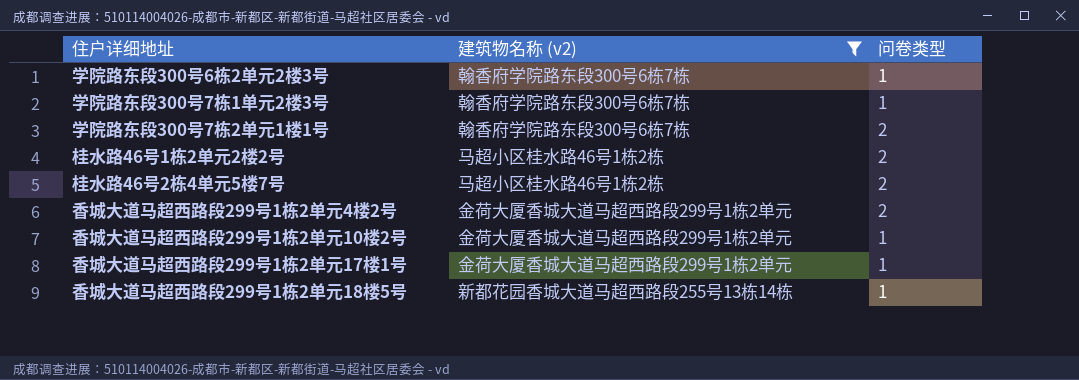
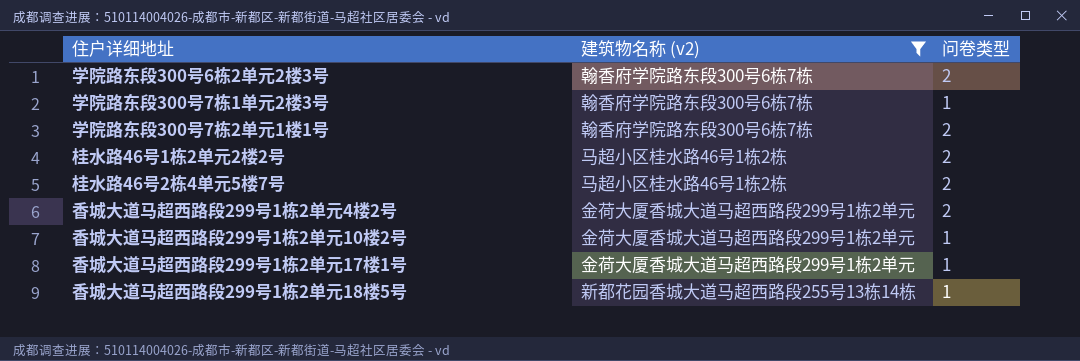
学院路东段300号6栋2单元2楼3号 | 问卷类型: 1 -> 2

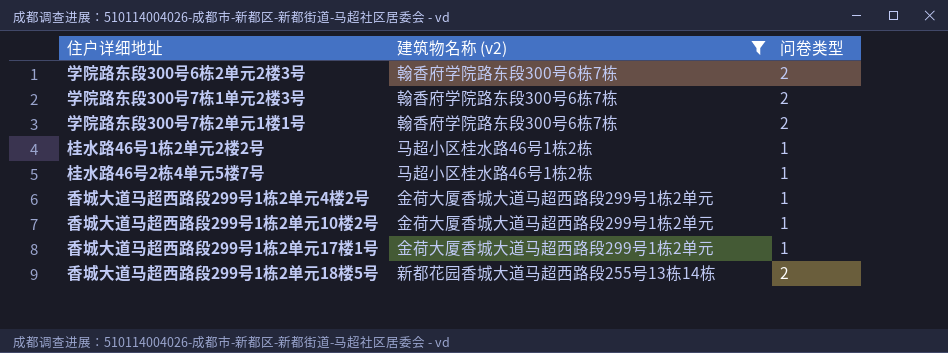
学院路东段300号7栋1单元2楼3号 | 问卷类型: 1 -> 2
桂水路46号1栋2单元2楼2号 | 问卷类型: 2 -> 1
桂水路46号2栋4单元5楼7号 | 问卷类型: 2 -> 1
香城大道马超西路段299号1栋2单元4楼2号 | 问卷类型: 2 -> 1
香城大道马超西路段299号1栋2单元18楼5号 | 问卷类型: 1 -> 2

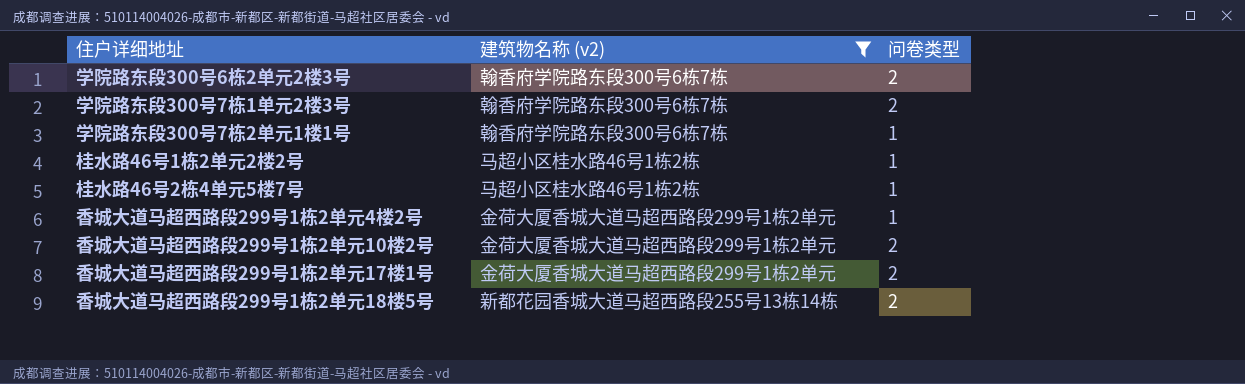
学院路东段300号7栋2单元1楼1号 | 问卷类型: 2 -> 1
香城大道马超西路段299号1栋2单元10楼2号 | 问卷类型: 1 -> 2
香城大道马超西路段299号1栋2单元17楼1号 | 问卷类型: 1 -> 2

